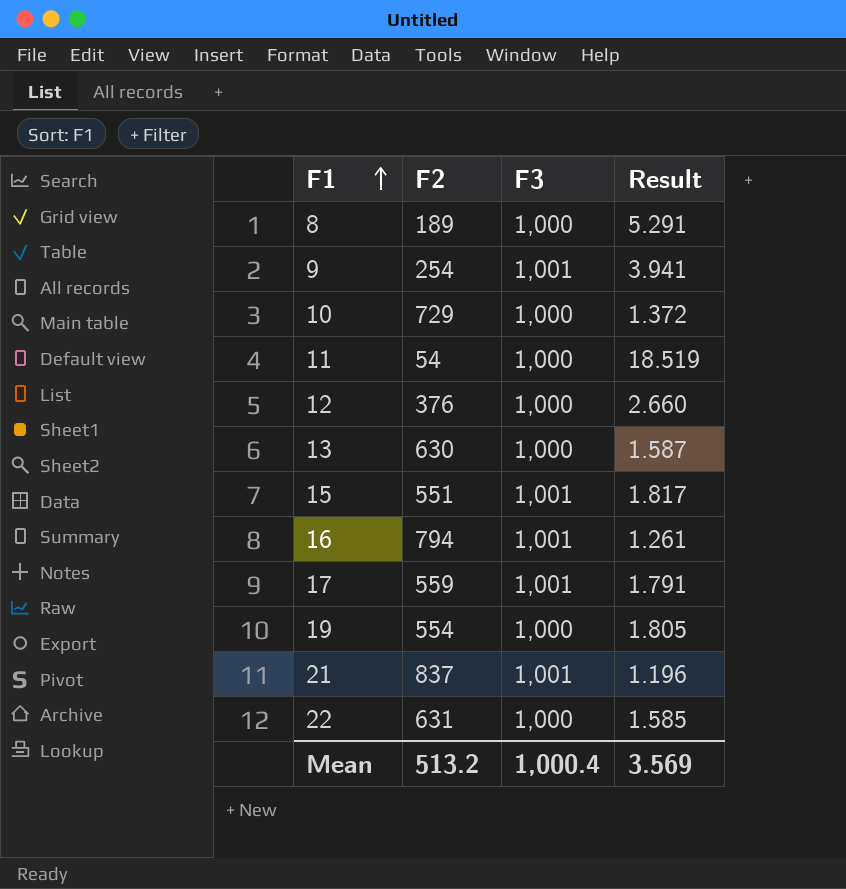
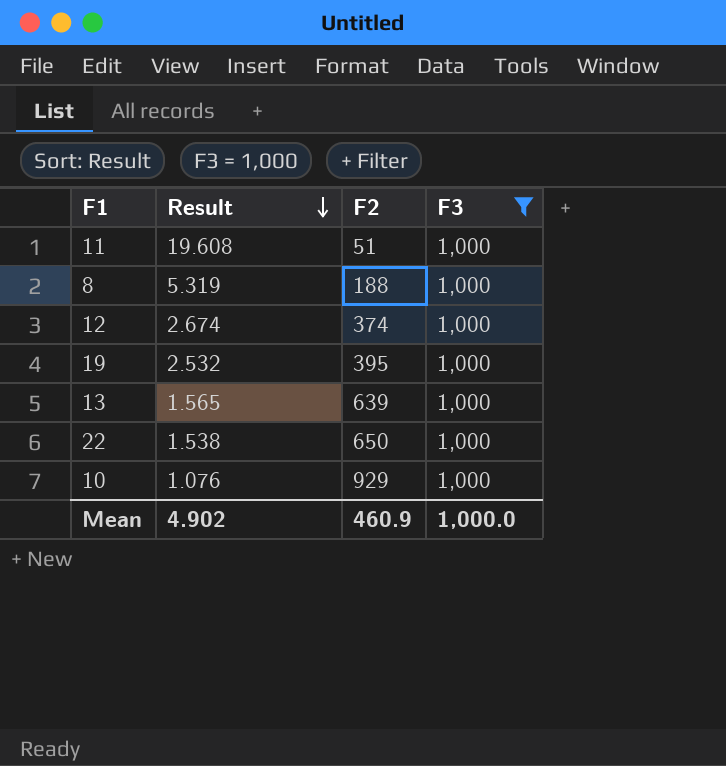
filter: none -> F3 = 1,000
row order: F1 ascending -> Result descending
column Result | position: 4 -> 2
11 | Result: 18.519 -> 19.608
11 | F2: 54 -> 51
8 | Result: 5.291 -> 5.319
8 | F2: 189 -> 188
12 | Result: 2.660 -> 2.674
12 | F2: 376 -> 374
19 | Result: 1.805 -> 2.532
19 | F2: 554 -> 395
13 | Result: 1.587 -> 1.565
13 | F2: 630 -> 639
22 | Result: 1.585 -> 1.538
22 | F2: 631 -> 650
10 | Result: 1.372 -> 1.076
10 | F2: 729 -> 929
Mean | Result: 3.569 -> 4.902
Mean | F2: 513.2 -> 460.9
Mean | F3: 1,000.4 -> 1,000.0

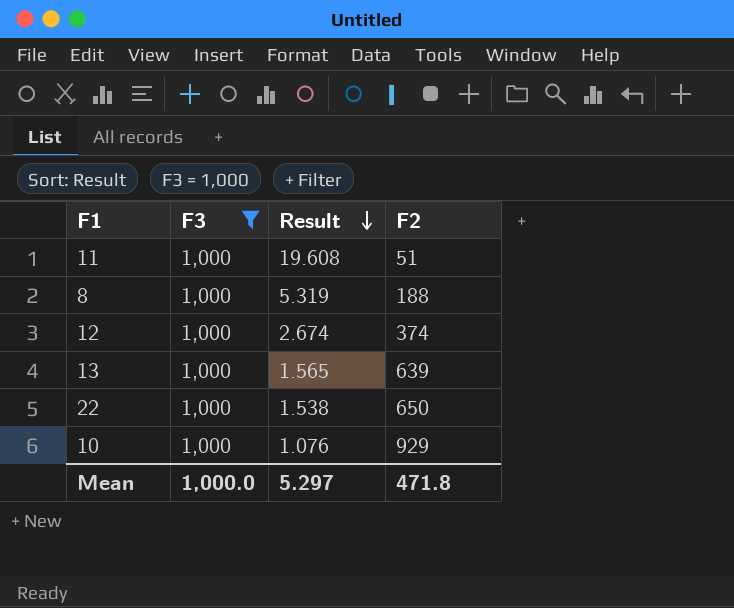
column F3 | position: 4 -> 2
row 19: 2.532 | 395 | 1,000 -> none
Mean | Result: 4.902 -> 5.297
Mean | F2: 460.9 -> 471.8

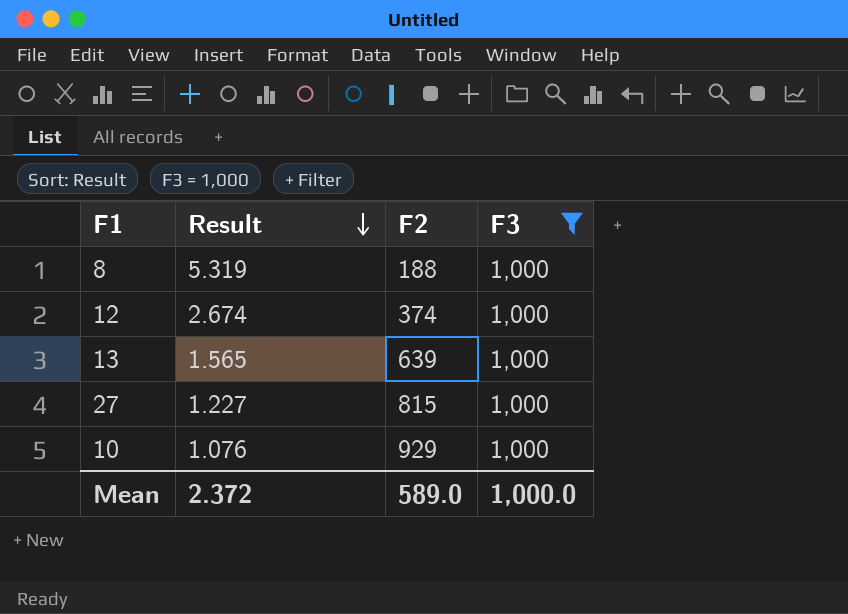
column F3 | position: 2 -> 4
row 11: 1,000 | 19.608 | 51 -> none
row 22: 1,000 | 1.538 | 650 -> none
row 27: none -> 1.227 | 815 | 1,000
Mean | Result: 5.297 -> 2.372
Mean | F2: 471.8 -> 589.0

